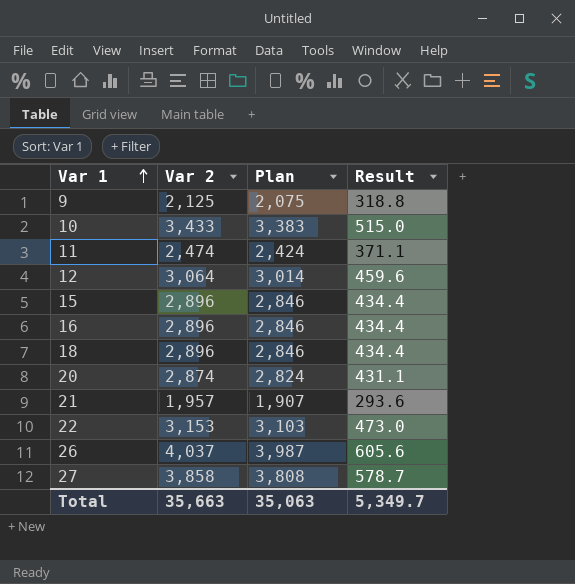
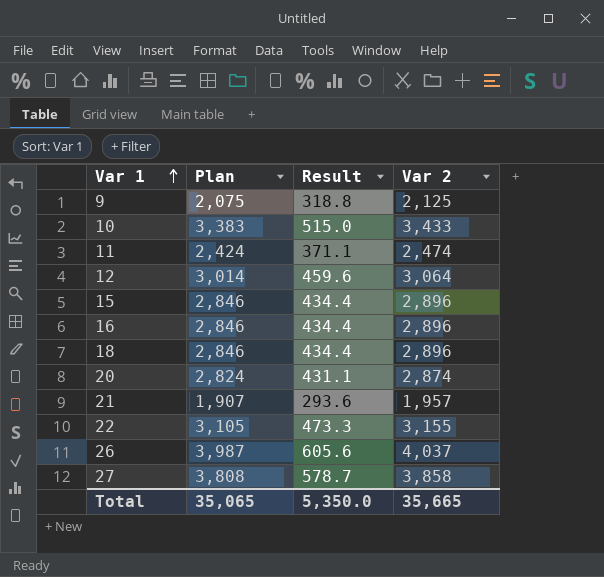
column Var 2 | position: 2 -> 4
22 | Plan: 3,103 -> 3,105
22 | Result: 473.0 -> 473.3
22 | Var 2: 3,153 -> 3,155
Total | Plan: 35,063 -> 35,065
Total | Result: 5,349.7 -> 5,350.0
Total | Var 2: 35,663 -> 35,665

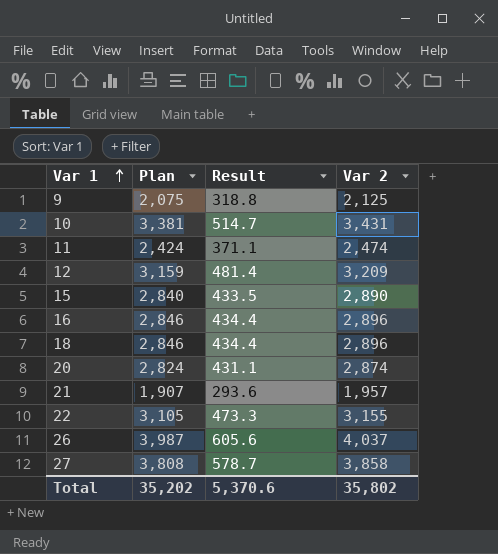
10 | Plan: 3,383 -> 3,381
10 | Result: 515.0 -> 514.7
10 | Var 2: 3,433 -> 3,431
12 | Plan: 3,014 -> 3,159
12 | Result: 459.6 -> 481.4
12 | Var 2: 3,064 -> 3,209
15 | Plan: 2,846 -> 2,840
15 | Result: 434.4 -> 433.5
15 | Var 2: 2,896 -> 2,890
Total | Plan: 35,065 -> 35,202
Total | Result: 5,350.0 -> 5,370.6
Total | Var 2: 35,665 -> 35,802

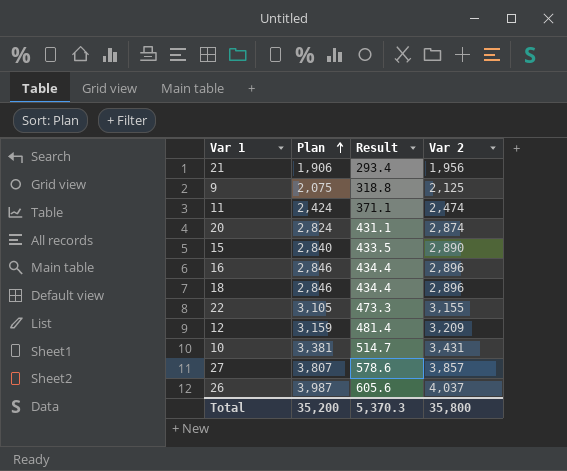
row order: Var 1 ascending -> Plan ascending
21 | Plan: 1,907 -> 1,906
21 | Result: 293.6 -> 293.4
21 | Var 2: 1,957 -> 1,956
27 | Plan: 3,808 -> 3,807
27 | Result: 578.7 -> 578.6
27 | Var 2: 3,858 -> 3,857
Total | Plan: 35,202 -> 35,200
Total | Result: 5,370.6 -> 5,370.3
Total | Var 2: 35,802 -> 35,800

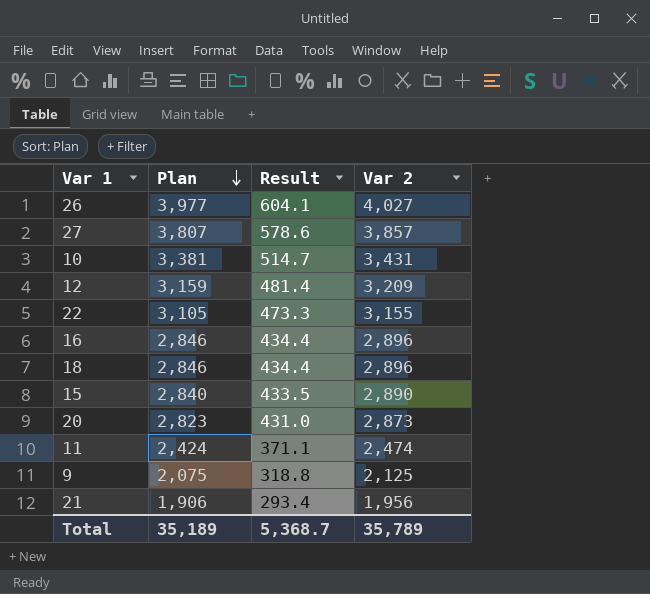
row order: Plan ascending -> Plan descending
26 | Plan: 3,987 -> 3,977
26 | Result: 605.6 -> 604.1
26 | Var 2: 4,037 -> 4,027
20 | Plan: 2,824 -> 2,823
20 | Result: 431.1 -> 431.0
20 | Var 2: 2,874 -> 2,873
Total | Plan: 35,200 -> 35,189
Total | Result: 5,370.3 -> 5,368.7
Total | Var 2: 35,800 -> 35,789

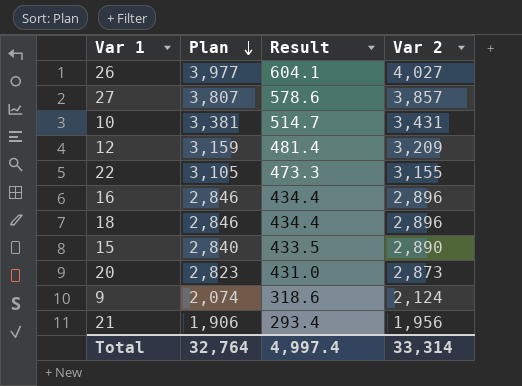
row 11: 2,424 | 371.1 | 2,474 -> none
9 | Plan: 2,075 -> 2,074
9 | Result: 318.8 -> 318.6
9 | Var 2: 2,125 -> 2,124
Total | Plan: 35,189 -> 32,764
Total | Result: 5,368.7 -> 4,997.4
Total | Var 2: 35,789 -> 33,314

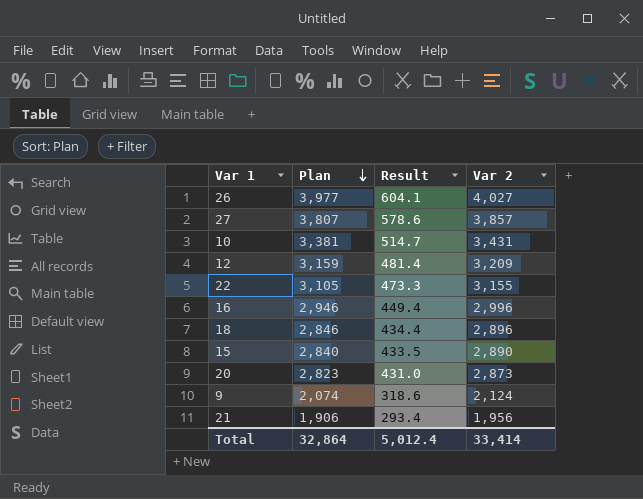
16 | Plan: 2,846 -> 2,946
16 | Result: 434.4 -> 449.4
16 | Var 2: 2,896 -> 2,996
Total | Plan: 32,764 -> 32,864
Total | Result: 4,997.4 -> 5,012.4
Total | Var 2: 33,314 -> 33,414

